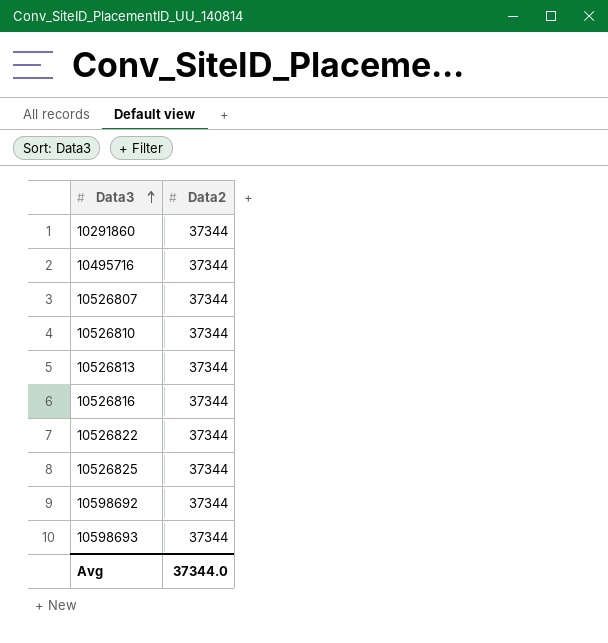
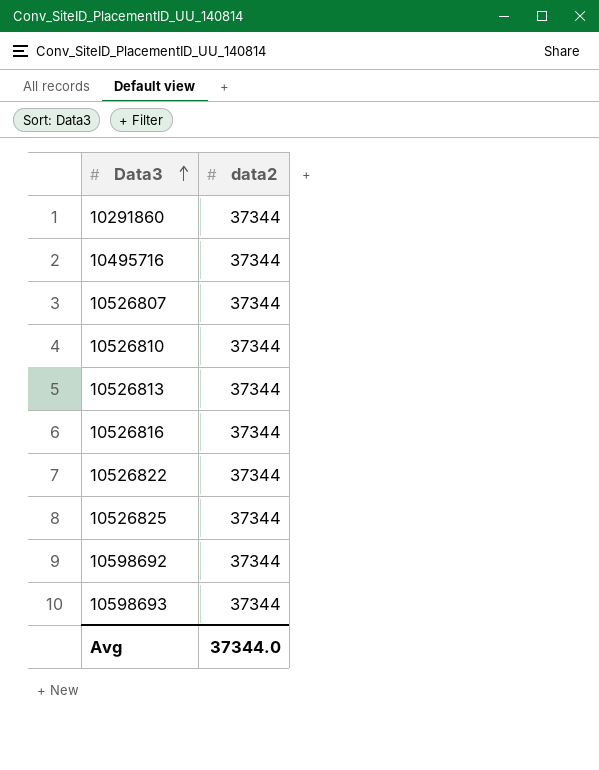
column name: Data2 -> data2

